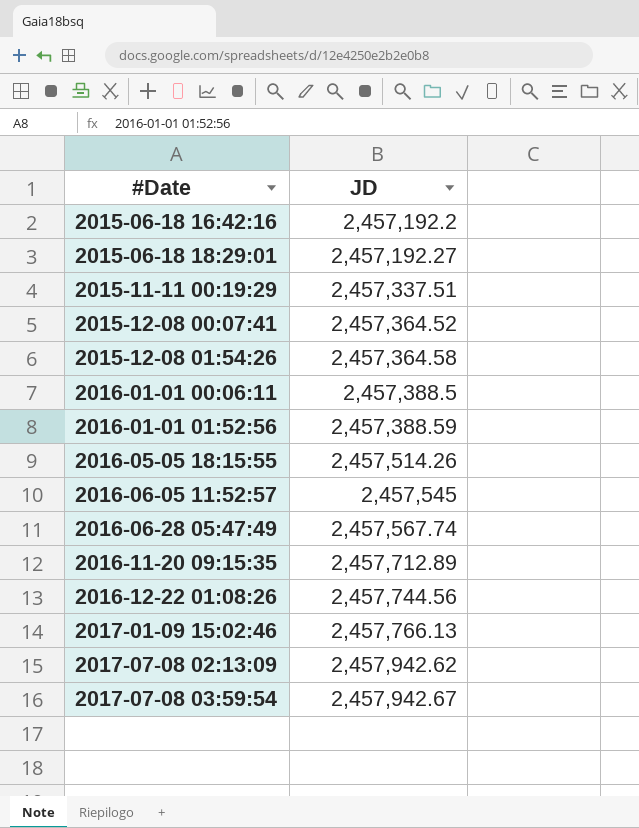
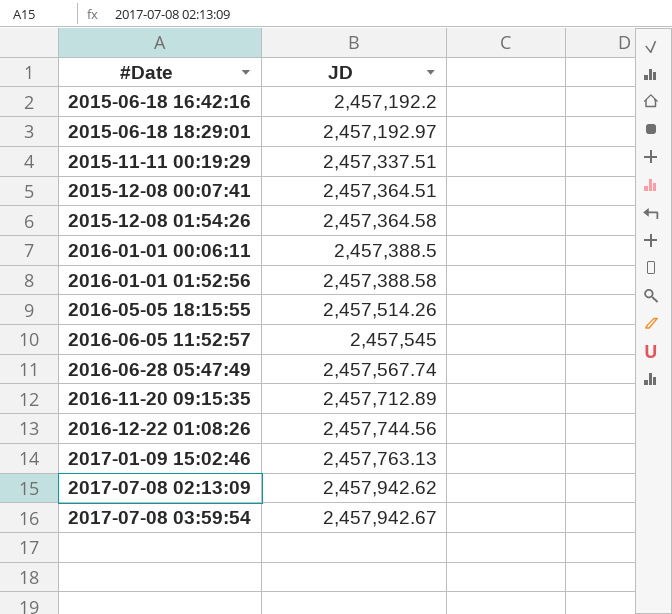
2015-06-18 18:29:01 | JD: 2,457,192.27 -> 2,457,192.97
2015-12-08 00:07:41 | JD: 2,457,364.52 -> 2,457,364.51
2016-01-01 01:52:56 | JD: 2,457,388.59 -> 2,457,388.58
2017-01-09 15:02:46 | JD: 2,457,766.13 -> 2,457,763.13

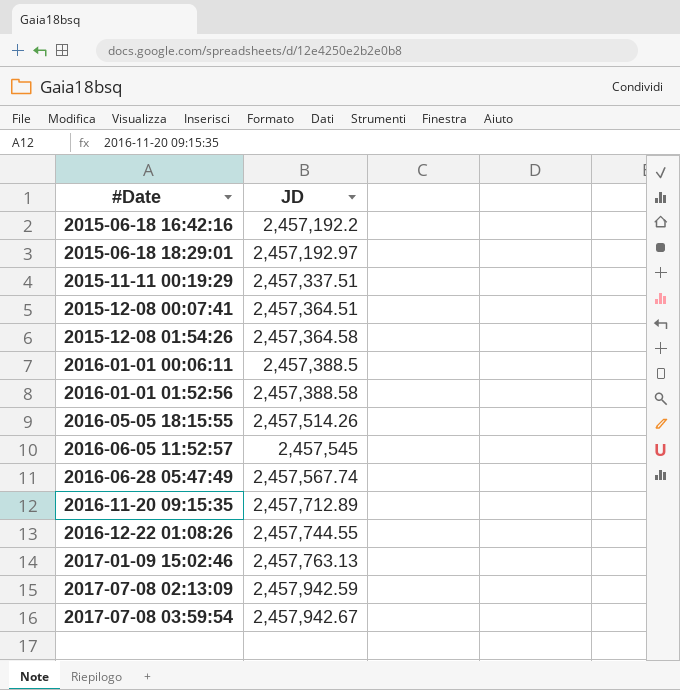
2016-12-22 01:08:26 | JD: 2,457,744.56 -> 2,457,744.55
2017-07-08 02:13:09 | JD: 2,457,942.62 -> 2,457,942.59

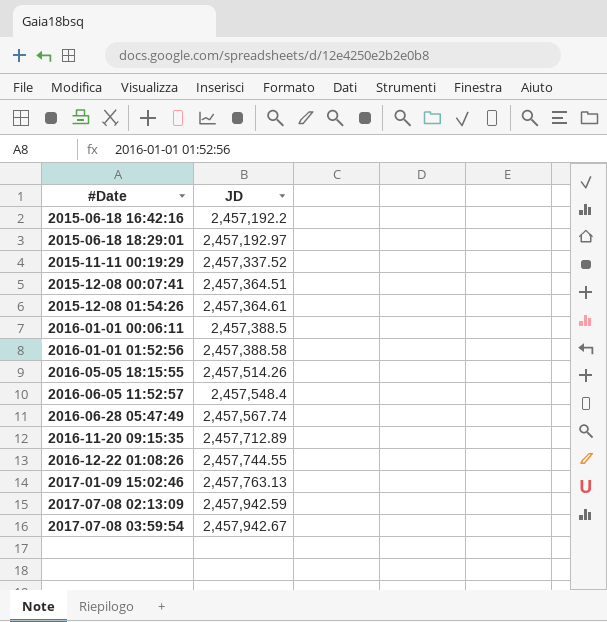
2015-11-11 00:19:29 | JD: 2,457,337.51 -> 2,457,337.52
2015-12-08 01:54:26 | JD: 2,457,364.58 -> 2,457,364.61
2016-06-05 11:52:57 | JD: 2,457,545 -> 2,457,548.4

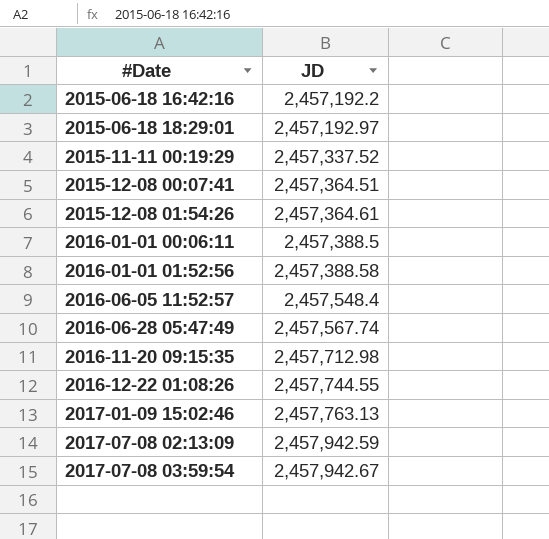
row 2016-05-05 18:15:55: 2,457,514.26 -> none
2016-11-20 09:15:35 | JD: 2,457,712.89 -> 2,457,712.98

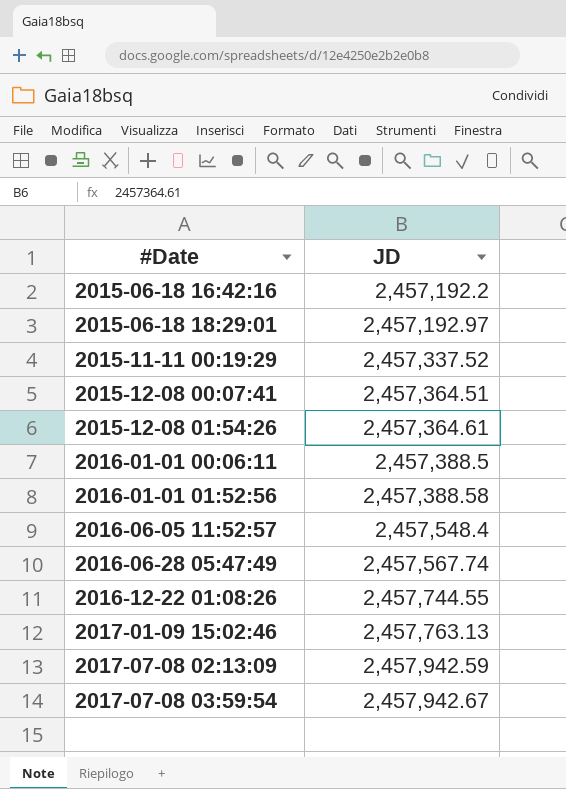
row 2016-11-20 09:15:35: 2,457,712.98 -> none

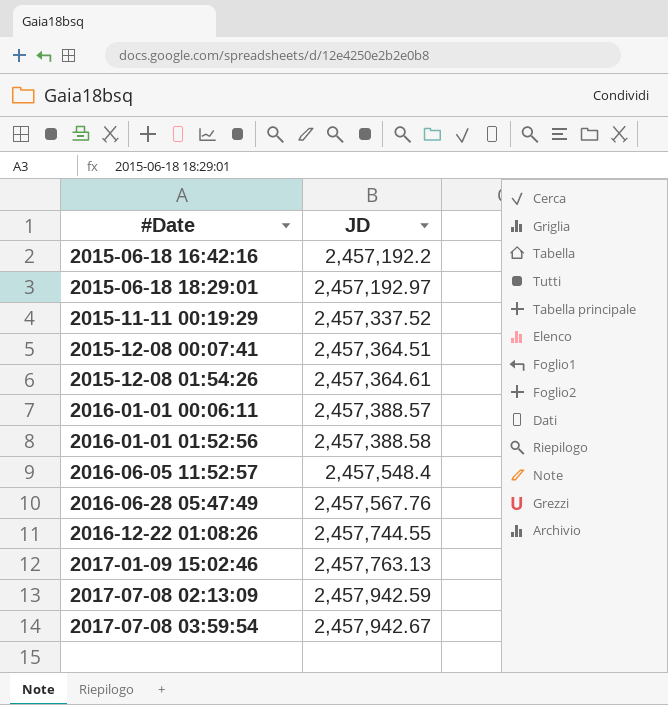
2016-01-01 00:06:11 | JD: 2,457,388.5 -> 2,457,388.57
2016-06-28 05:47:49 | JD: 2,457,567.74 -> 2,457,567.76

